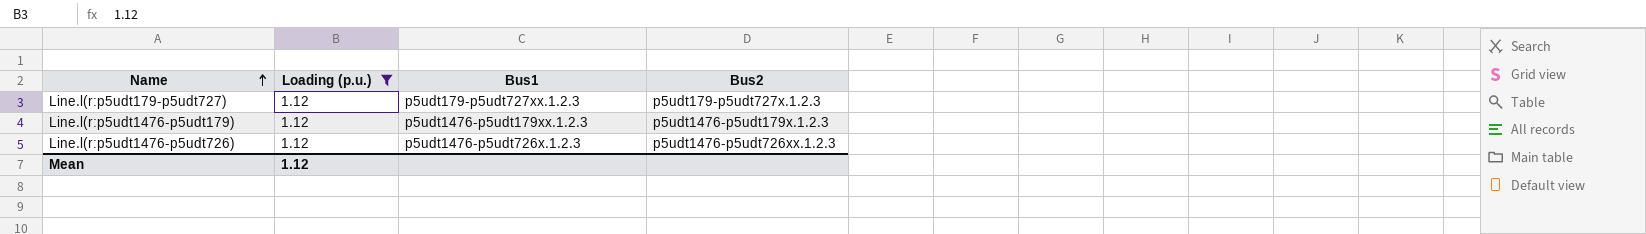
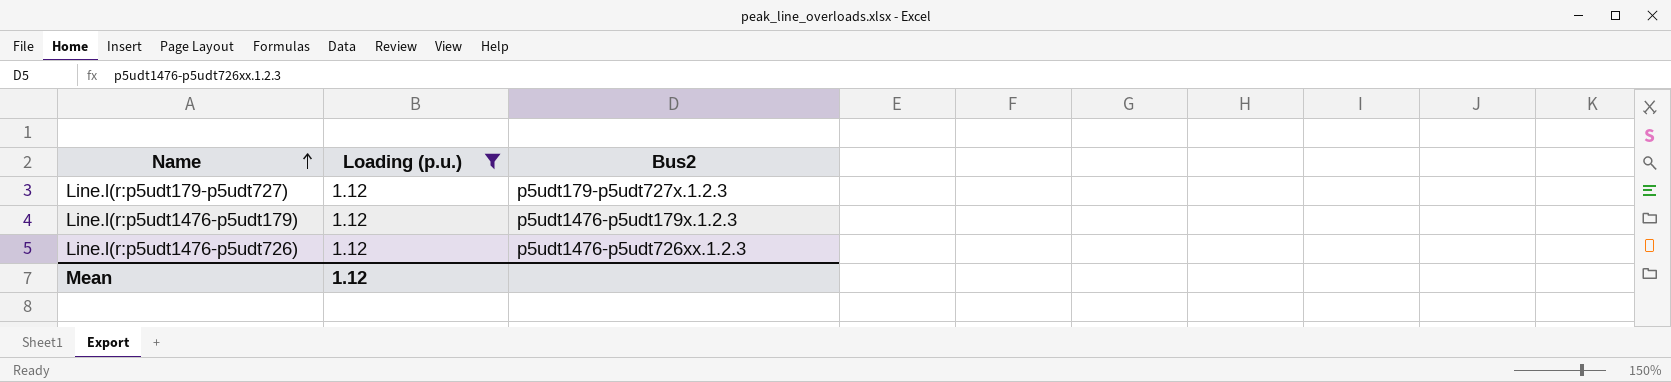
column Bus1 | position: 3 -> none

